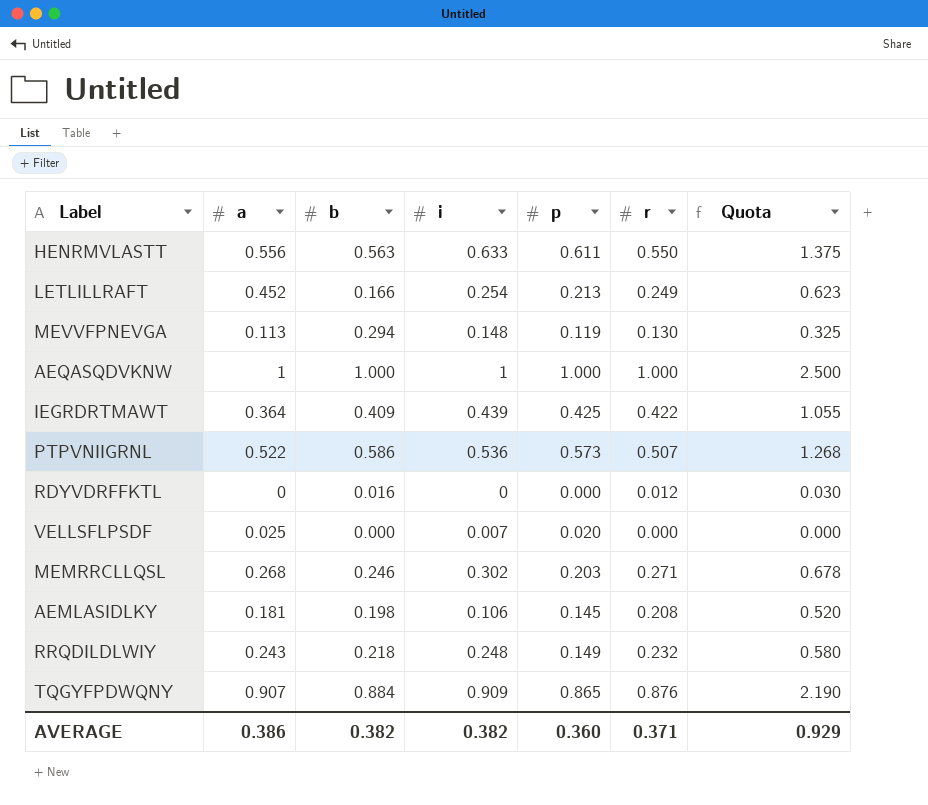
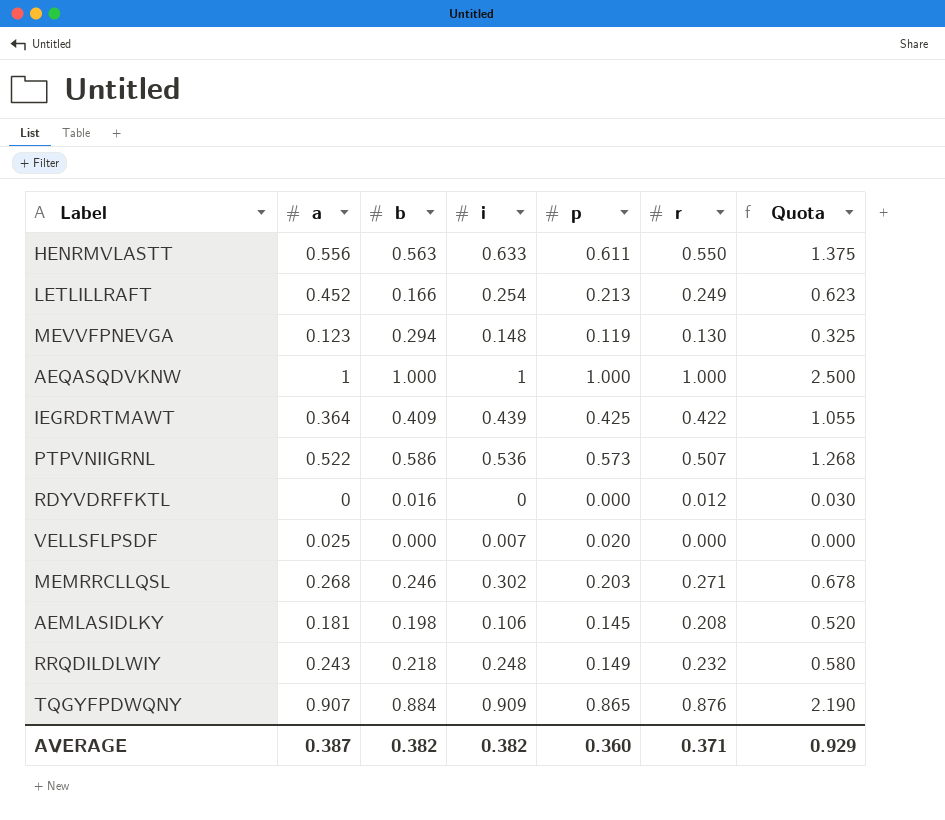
MEVVFPNEVGA | a: 0.113 -> 0.123
AVERAGE | a: 0.386 -> 0.387

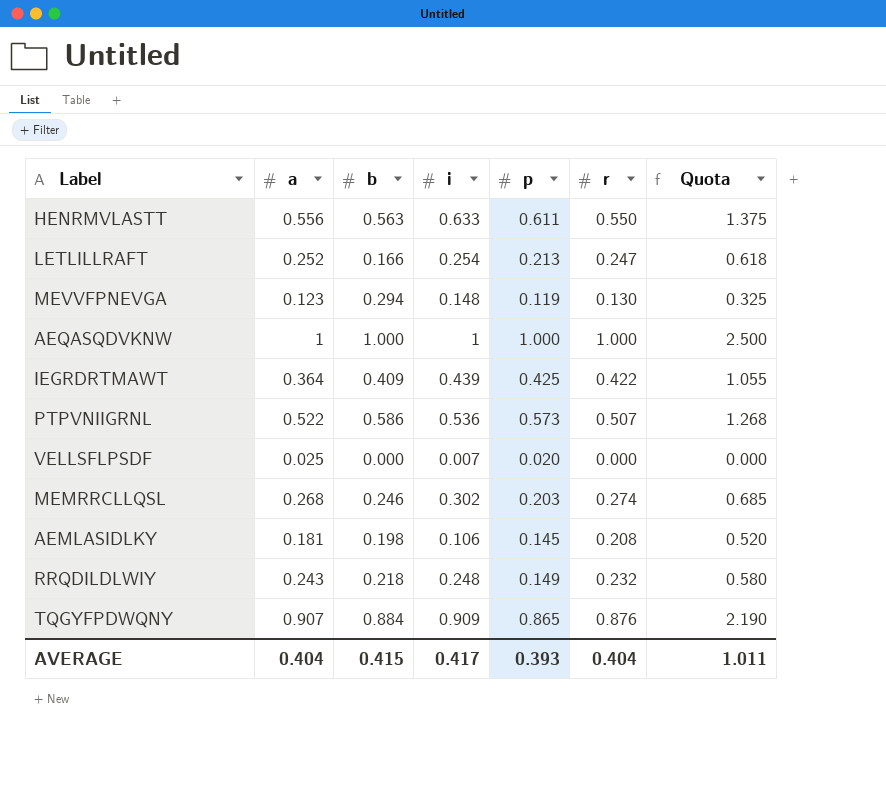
row RDYVDRFFKTL: 0 | 0.016 | 0 | 0.000 | 0.012 | 0.030 -> none
LETLILLRAFT | a: 0.452 -> 0.252
LETLILLRAFT | r: 0.249 -> 0.247
LETLILLRAFT | Quota: 0.623 -> 0.618
MEMRRCLLQSL | r: 0.271 -> 0.274
MEMRRCLLQSL | Quota: 0.678 -> 0.685
AVERAGE | a: 0.387 -> 0.404
AVERAGE | b: 0.382 -> 0.415
AVERAGE | i: 0.382 -> 0.417
AVERAGE | p: 0.360 -> 0.393
AVERAGE | r: 0.371 -> 0.404
AVERAGE | Quota: 0.929 -> 1.011

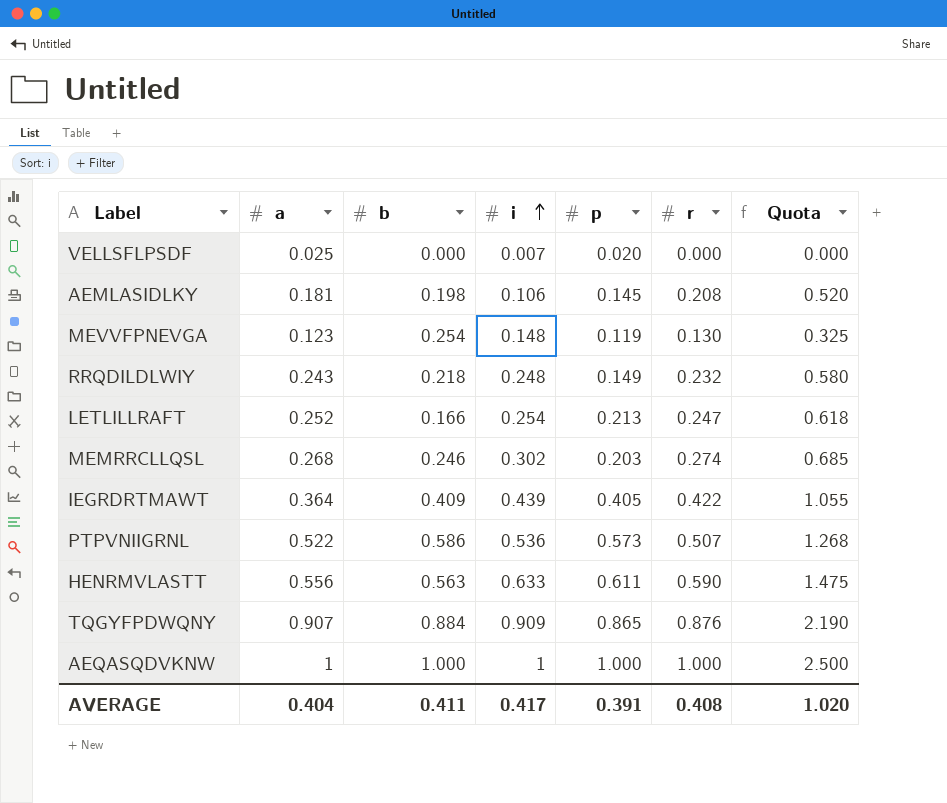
row order: none -> i ascending
MEVVFPNEVGA | b: 0.294 -> 0.254
IEGRDRTMAWT | p: 0.425 -> 0.405
HENRMVLASTT | r: 0.550 -> 0.590
HENRMVLASTT | Quota: 1.375 -> 1.475
AVERAGE | b: 0.415 -> 0.411
AVERAGE | p: 0.393 -> 0.391
AVERAGE | r: 0.404 -> 0.408
AVERAGE | Quota: 1.011 -> 1.020

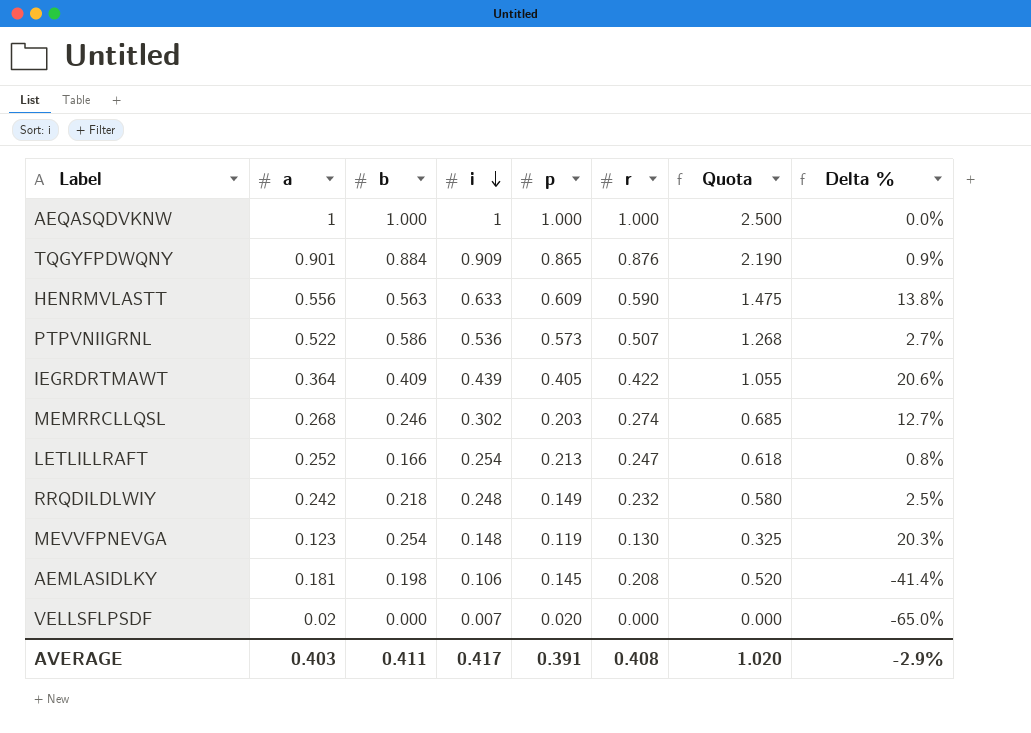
row order: i ascending -> i descending
column Delta % | formula: none -> ([i] - [a]) / [a]
TQGYFPDWQNY | a: 0.907 -> 0.901
HENRMVLASTT | p: 0.611 -> 0.609
RRQDILDLWIY | a: 0.243 -> 0.242
VELLSFLPSDF | a: 0.025 -> 0.02
AVERAGE | a: 0.404 -> 0.403

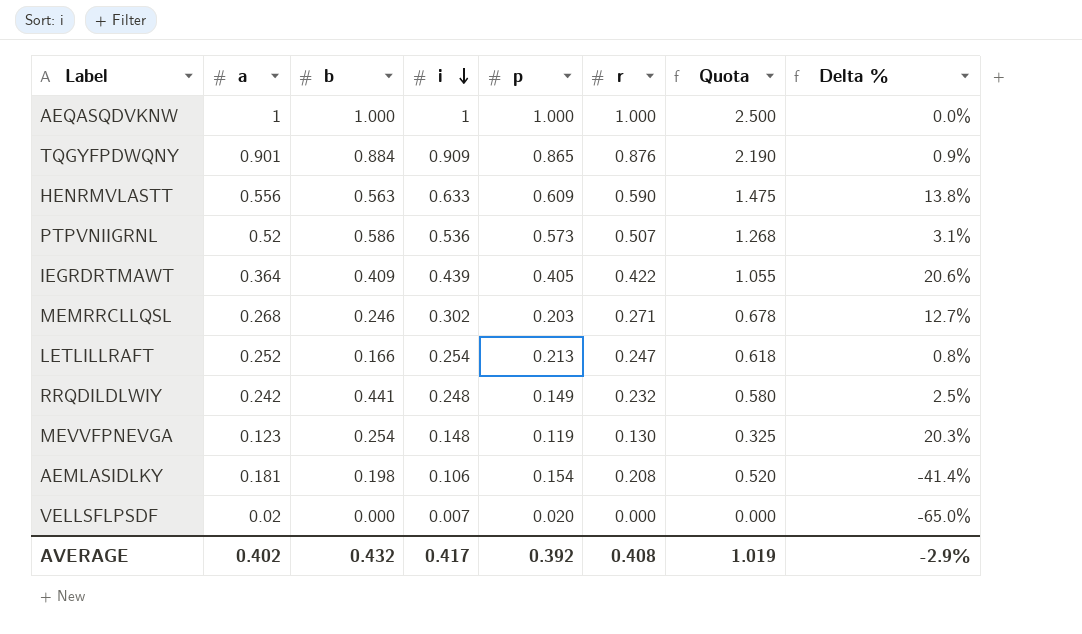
PTPVNIIGRNL | a: 0.522 -> 0.52
PTPVNIIGRNL | Delta %: 2.7% -> 3.1%
MEMRRCLLQSL | r: 0.274 -> 0.271
MEMRRCLLQSL | Quota: 0.685 -> 0.678
RRQDILDLWIY | b: 0.218 -> 0.441
AEMLASIDLKY | p: 0.145 -> 0.154
AVERAGE | a: 0.403 -> 0.402
AVERAGE | b: 0.411 -> 0.432
AVERAGE | p: 0.391 -> 0.392
AVERAGE | Quota: 1.020 -> 1.019

